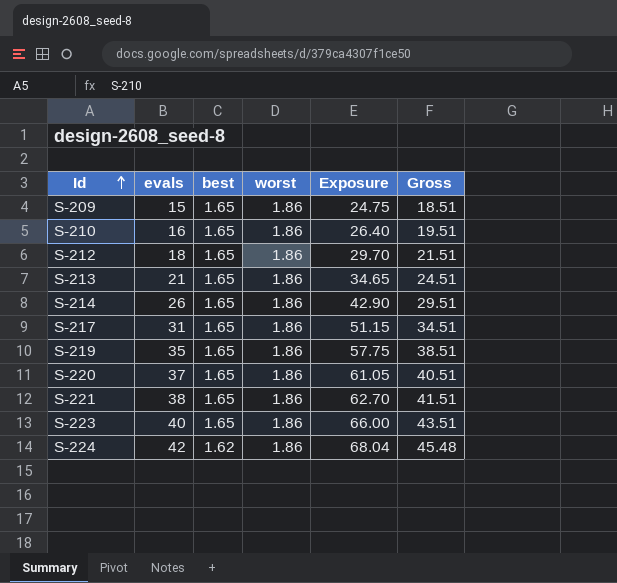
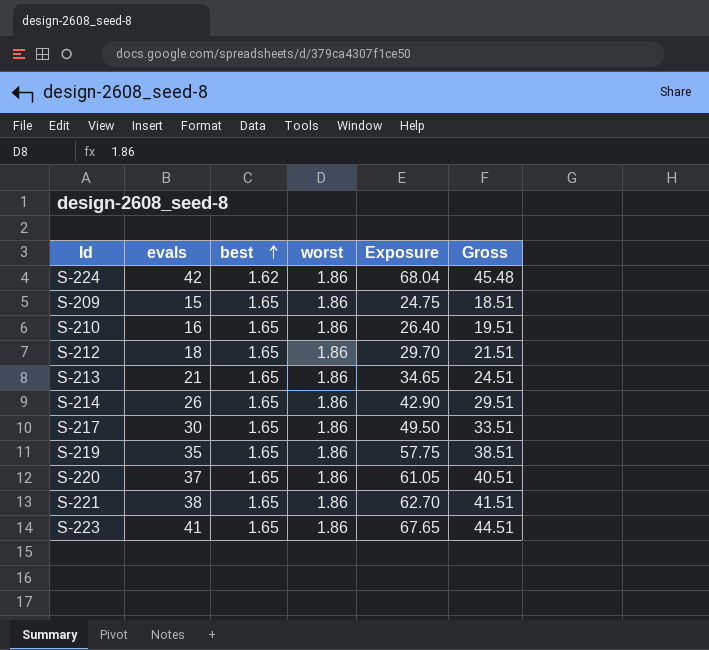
row order: Id ascending -> best ascending
S-217 | evals: 31 -> 30
S-217 | Exposure: 51.15 -> 49.50
S-217 | Gross: 34.51 -> 33.51
S-223 | evals: 40 -> 41
S-223 | Exposure: 66.00 -> 67.65
S-223 | Gross: 43.51 -> 44.51

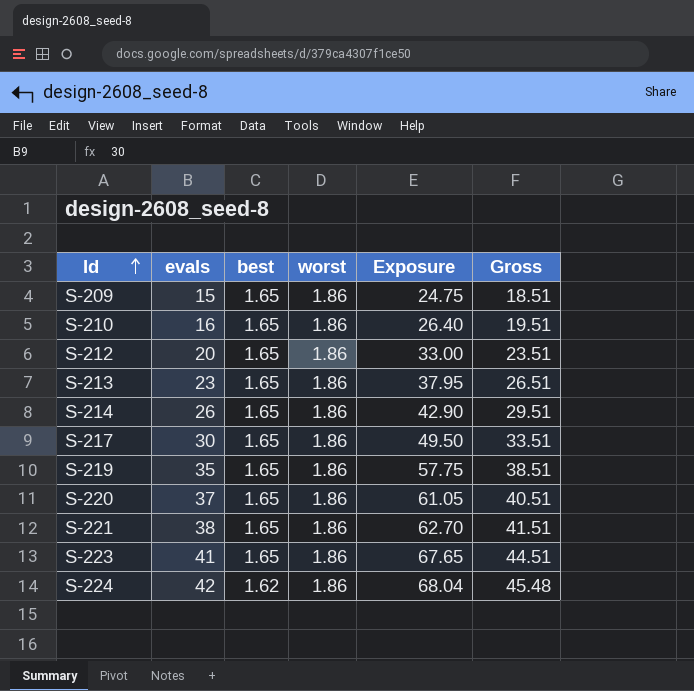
row order: best ascending -> Id ascending
S-212 | evals: 18 -> 20
S-212 | Exposure: 29.70 -> 33.00
S-212 | Gross: 21.51 -> 23.51
S-213 | evals: 21 -> 23
S-213 | Exposure: 34.65 -> 37.95
S-213 | Gross: 24.51 -> 26.51

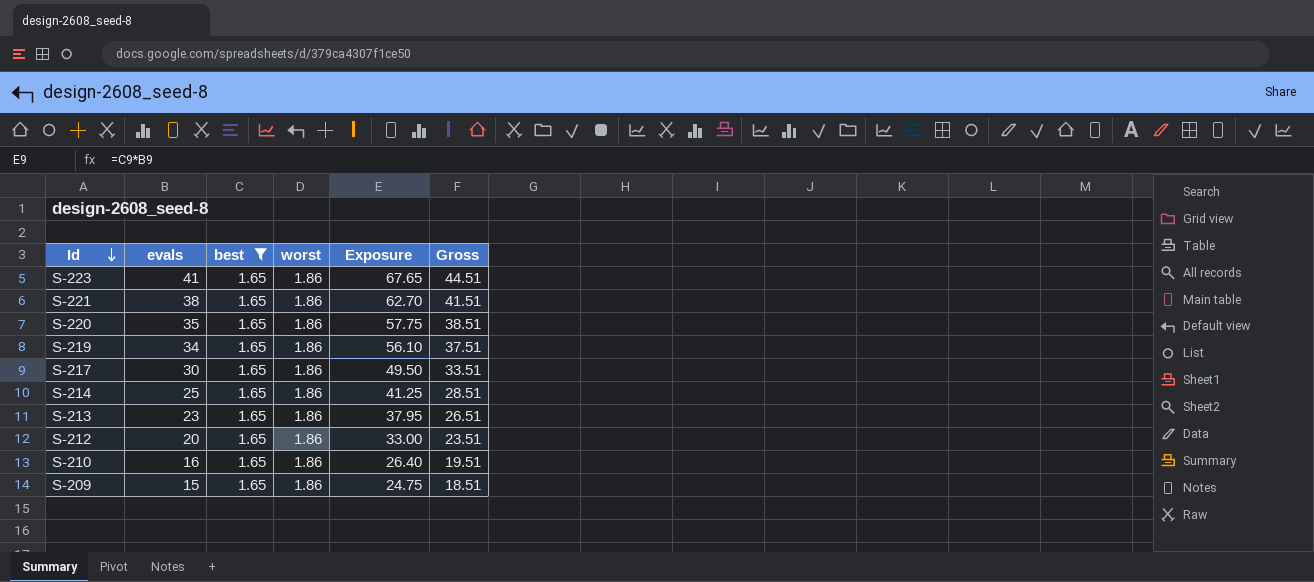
filter: none -> best = 1.65
row order: Id ascending -> Id descending
S-220 | evals: 37 -> 35
S-220 | Exposure: 61.05 -> 57.75
S-220 | Gross: 40.51 -> 38.51
S-219 | evals: 35 -> 34
S-219 | Exposure: 57.75 -> 56.10
S-219 | Gross: 38.51 -> 37.51
S-214 | evals: 26 -> 25
S-214 | Exposure: 42.90 -> 41.25
S-214 | Gross: 29.51 -> 28.51

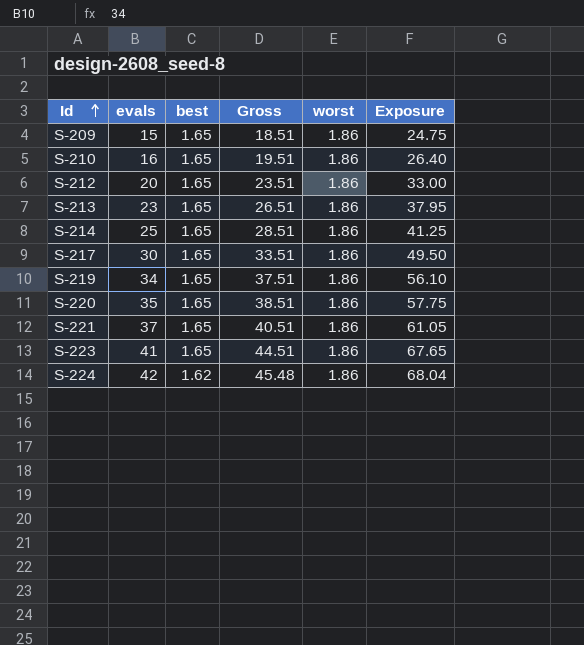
filter: best = 1.65 -> none
row order: Id descending -> Id ascending
column Gross | position: 6 -> 4
S-221 | evals: 38 -> 37
S-221 | Gross: 41.51 -> 40.51
S-221 | Exposure: 62.70 -> 61.05

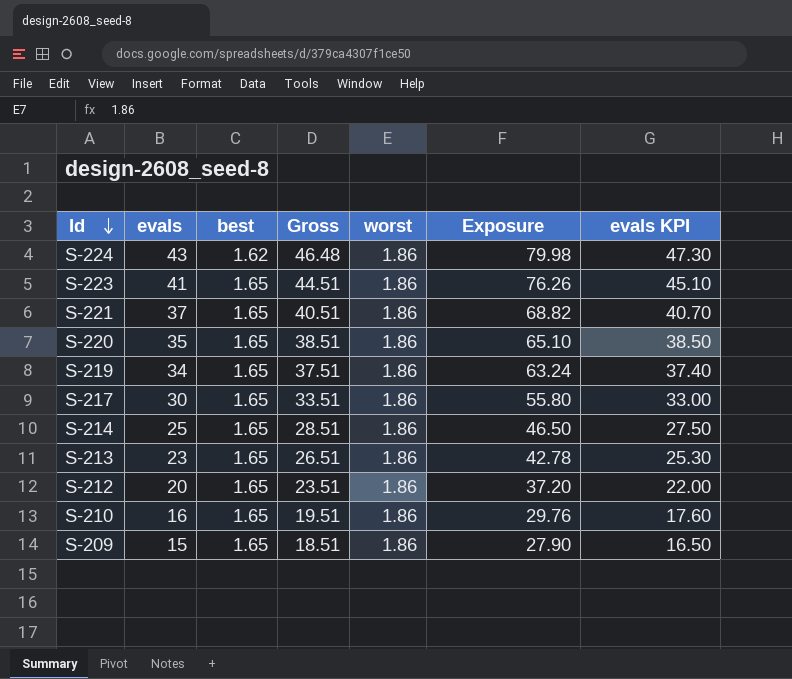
row order: Id ascending -> Id descending
column Exposure | formula: [evals] * [best] -> [evals] * [worst]
column evals KPI | formula: none -> [evals] * 1.1
S-224 | evals: 42 -> 43
S-224 | Gross: 45.48 -> 46.48

